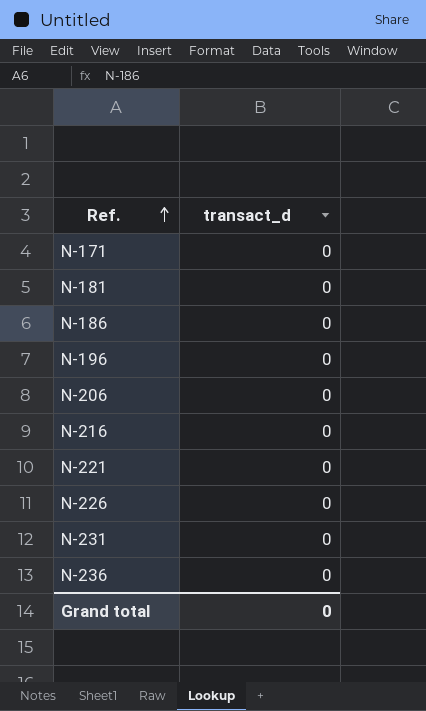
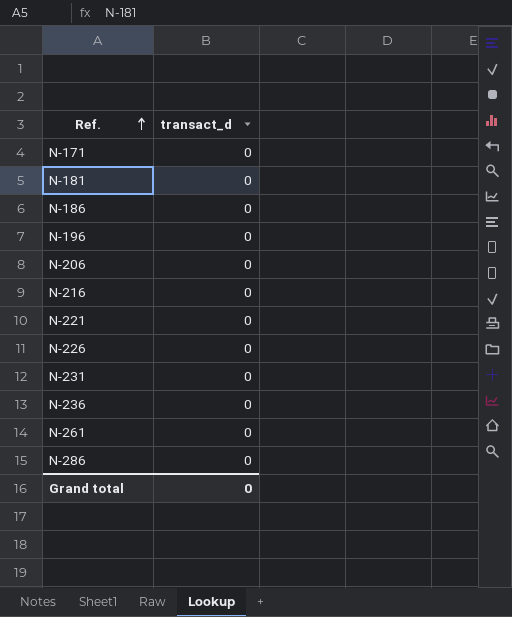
row N-261: none -> 0
row N-286: none -> 0

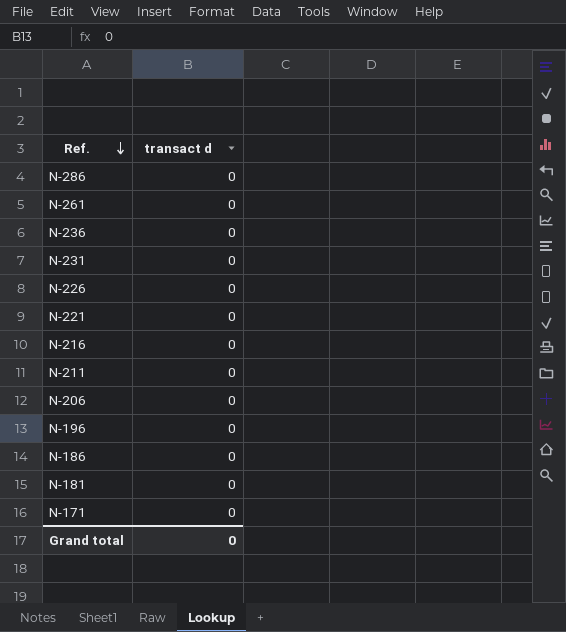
row order: Ref. ascending -> Ref. descending
column name: transact_d -> transact d
row N-211: none -> 0

